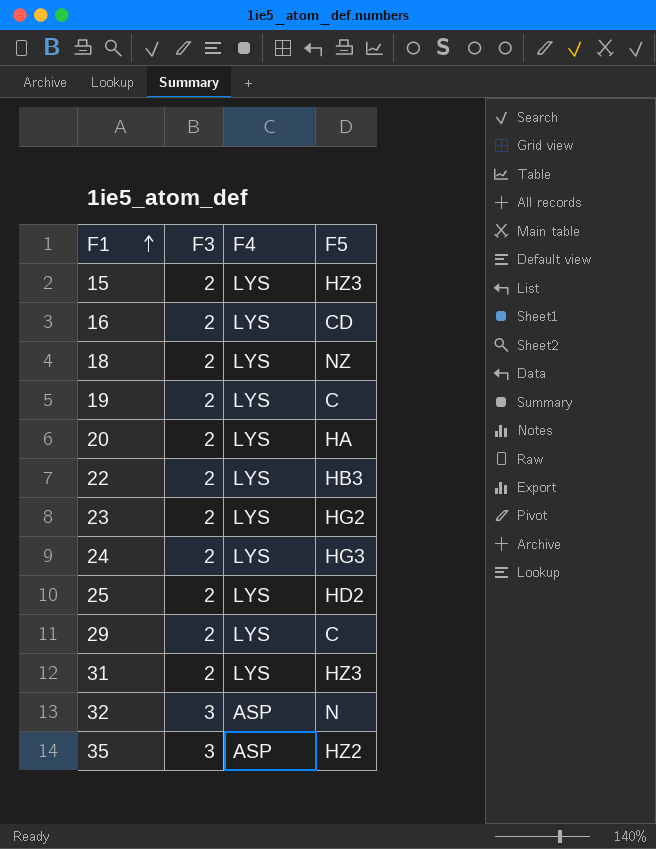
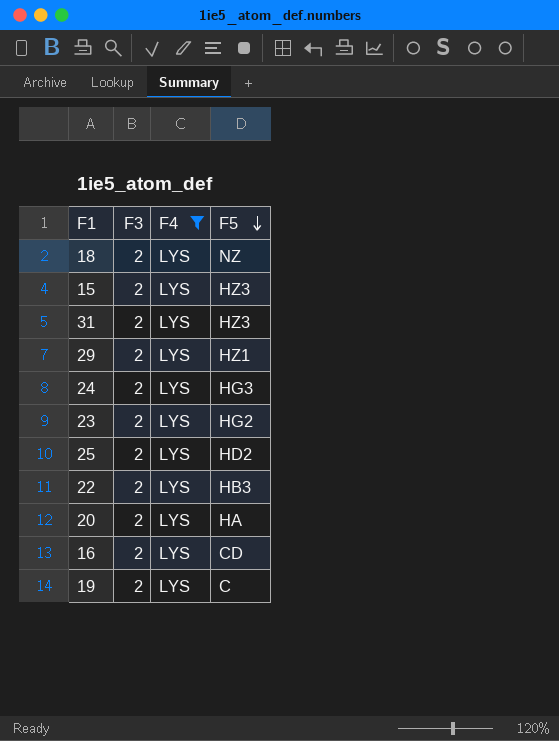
filter: none -> F4 = LYS
row order: F1 ascending -> F5 descending
29 | F5: C -> HZ1

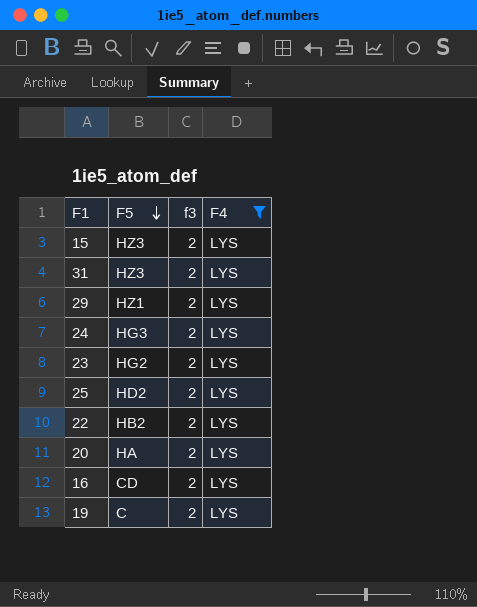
column F5 | position: 4 -> 2
column name: F3 -> f3
row 18: 2 | LYS | NZ -> none
22 | F5: HB3 -> HB2

